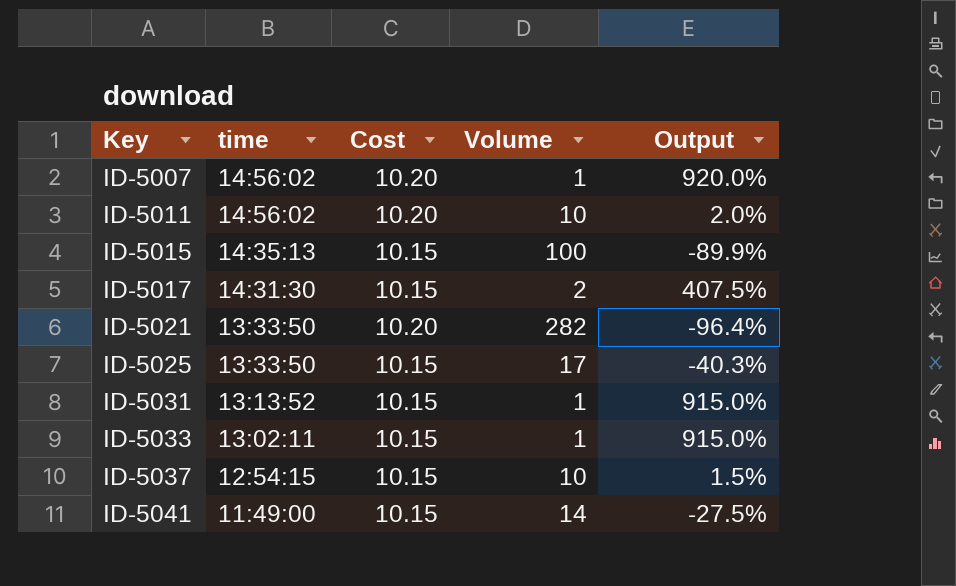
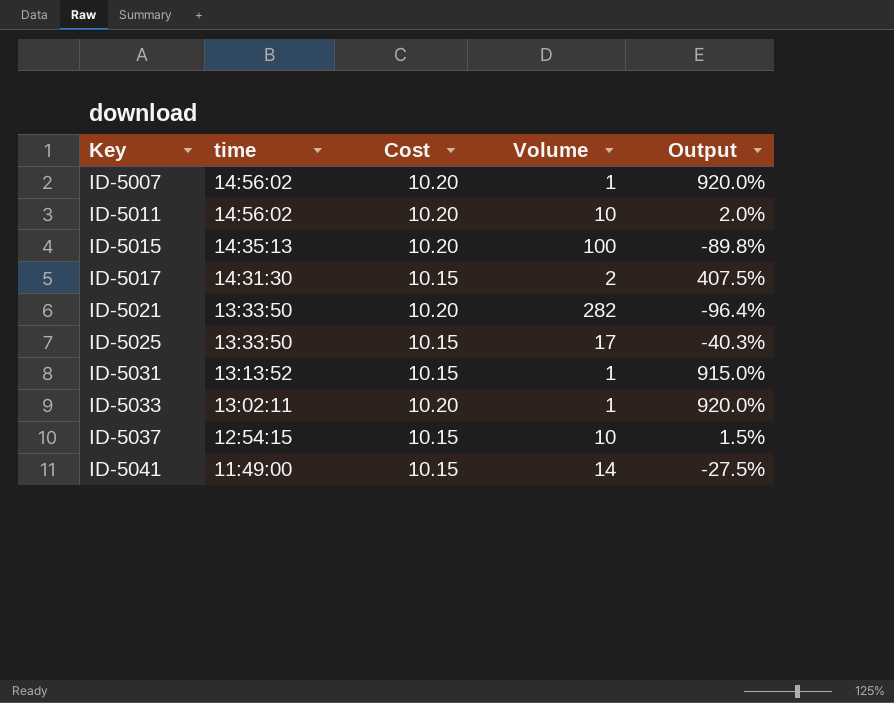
ID-5015 | Cost: 10.15 -> 10.20
ID-5015 | Output: -89.9% -> -89.8%
ID-5033 | Cost: 10.15 -> 10.20
ID-5033 | Output: 915.0% -> 920.0%

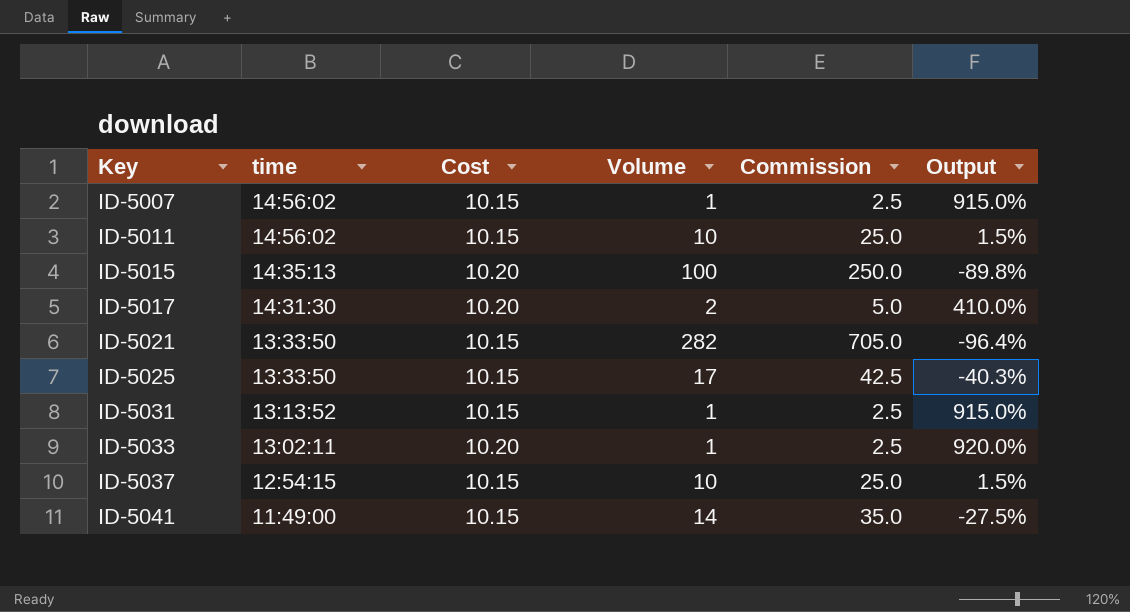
column Commission | formula: none -> [Volume] * 2.5
ID-5007 | Cost: 10.20 -> 10.15
ID-5007 | Output: 920.0% -> 915.0%
ID-5011 | Cost: 10.20 -> 10.15
ID-5011 | Output: 2.0% -> 1.5%
ID-5017 | Cost: 10.15 -> 10.20
ID-5017 | Output: 407.5% -> 410.0%
ID-5021 | Cost: 10.20 -> 10.15

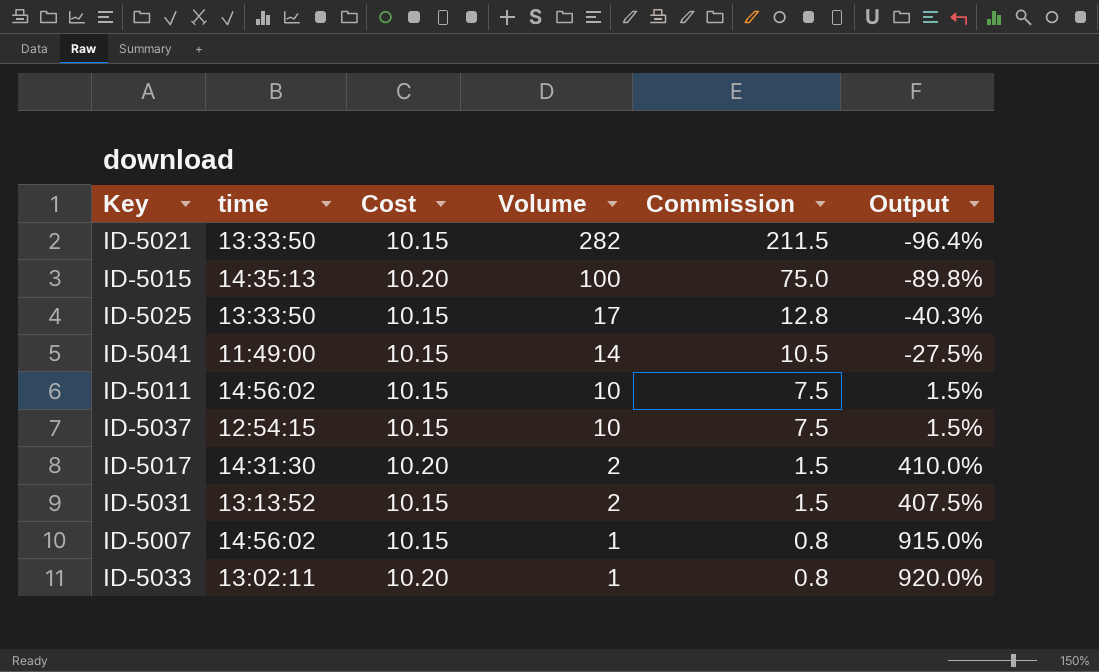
row order: Key ascending -> Volume descending
column Commission | formula: [Volume] * 2.5 -> [Volume] * 0.75
ID-5031 | Volume: 1 -> 2
ID-5031 | Output: 915.0% -> 407.5%

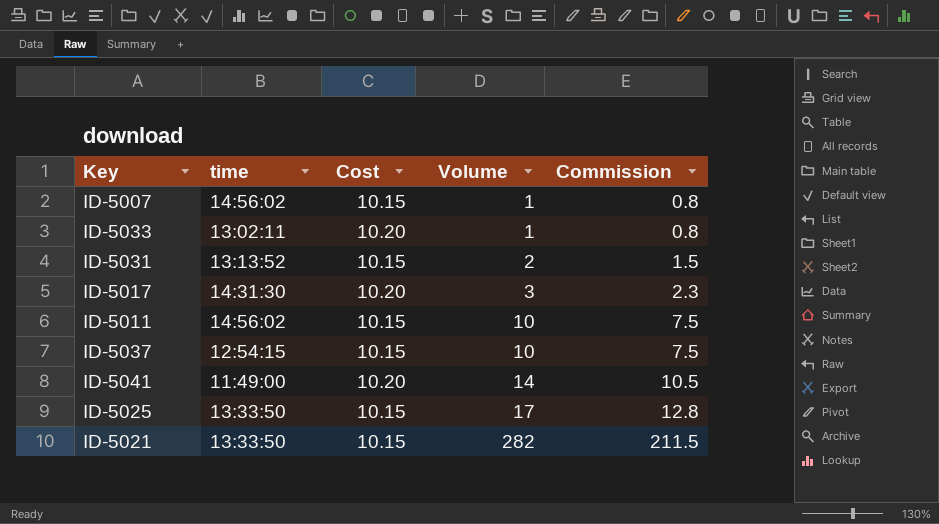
row order: Volume descending -> Volume ascending
column Output | formula: ([Cost] - [Volume]) / [Volume] -> none
row ID-5015: 14:35:13 | 10.20 | 100 | 75.0 | -89.8% -> none
ID-5017 | Volume: 2 -> 3
ID-5017 | Commission: 1.5 -> 2.3
ID-5041 | Cost: 10.15 -> 10.20

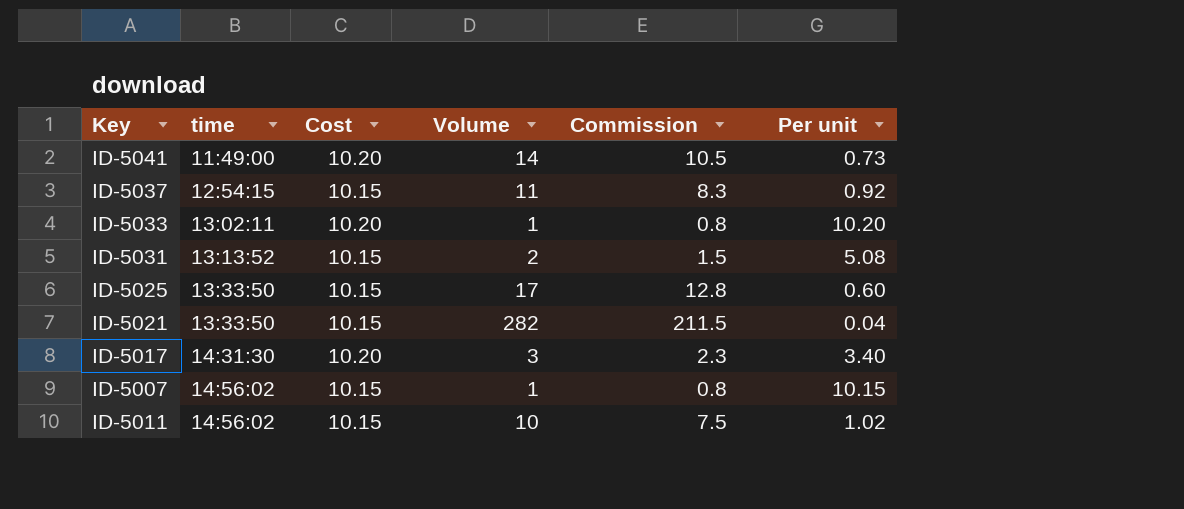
row order: Volume ascending -> time ascending
column Per unit | formula: none -> [Cost] / [Volume]
ID-5037 | Volume: 10 -> 11
ID-5037 | Commission: 7.5 -> 8.3

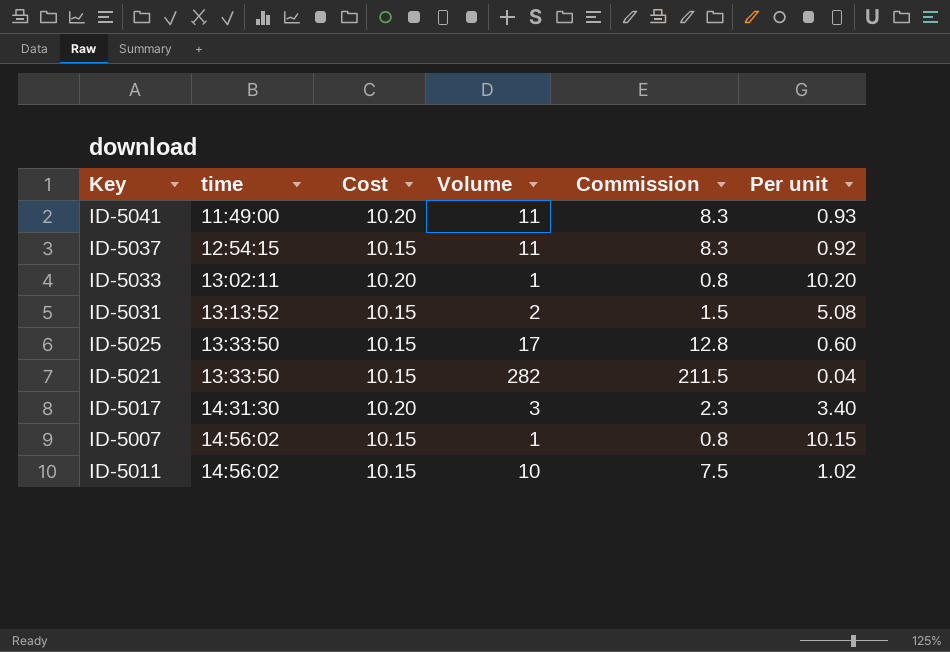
ID-5041 | Volume: 14 -> 11
ID-5041 | Commission: 10.5 -> 8.3
ID-5041 | Per unit: 0.73 -> 0.93

